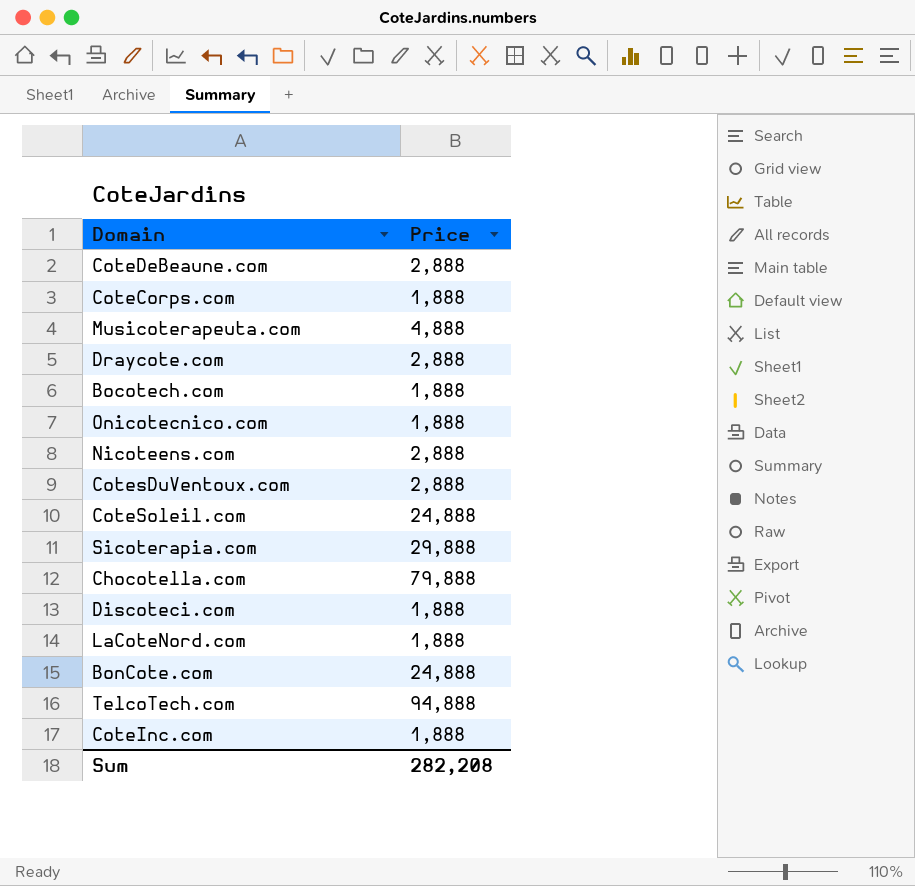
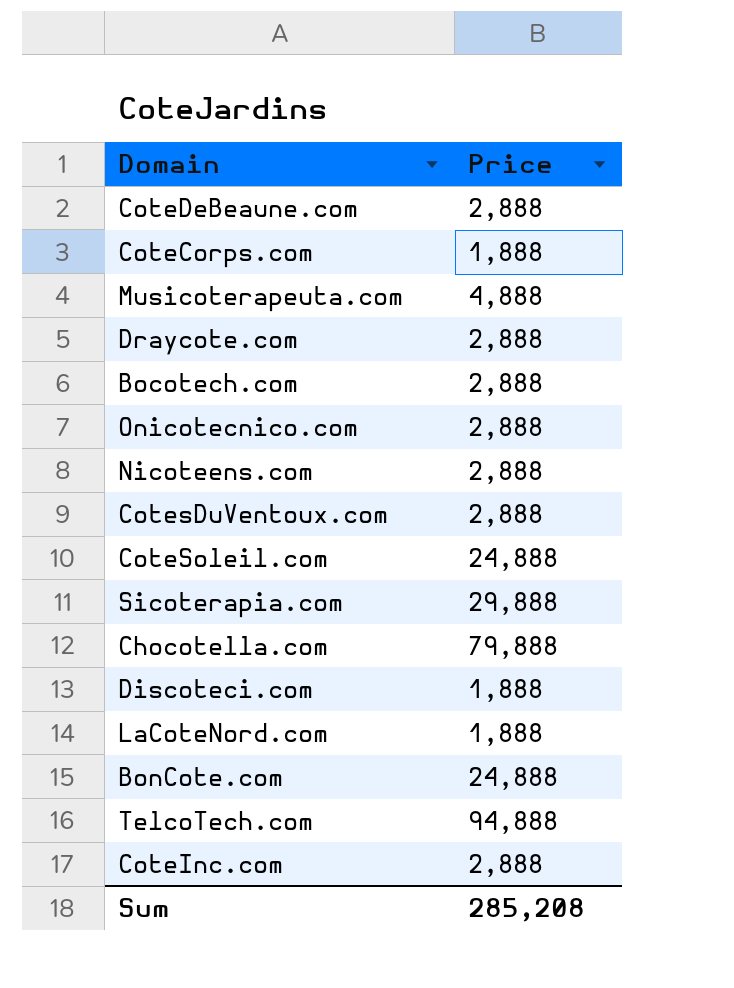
Bocotech.com | Price: 1,888 -> 2,888
Onicotecnico.com | Price: 1,888 -> 2,888
CoteInc.com | Price: 1,888 -> 2,888
Sum | Price: 282,208 -> 285,208

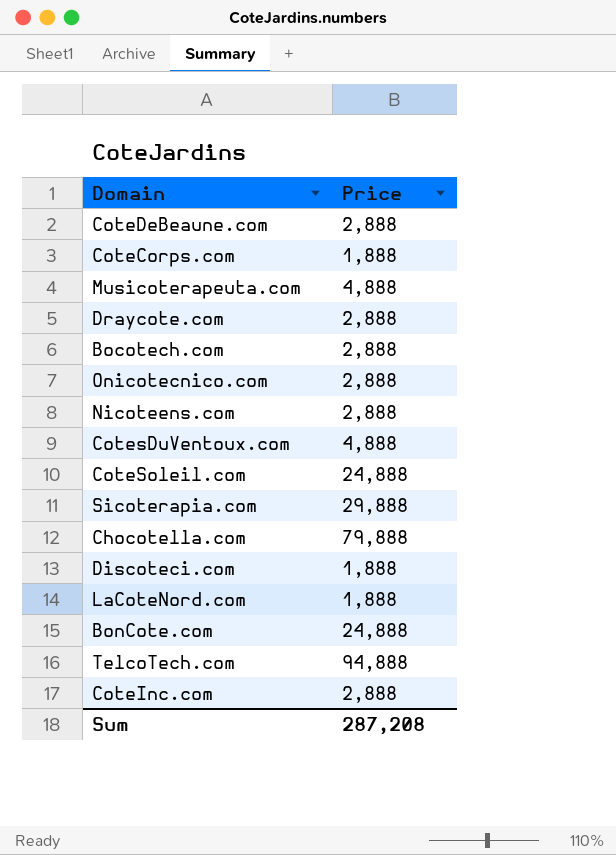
CotesDuVentoux.com | Price: 2,888 -> 4,888
Sum | Price: 285,208 -> 287,208

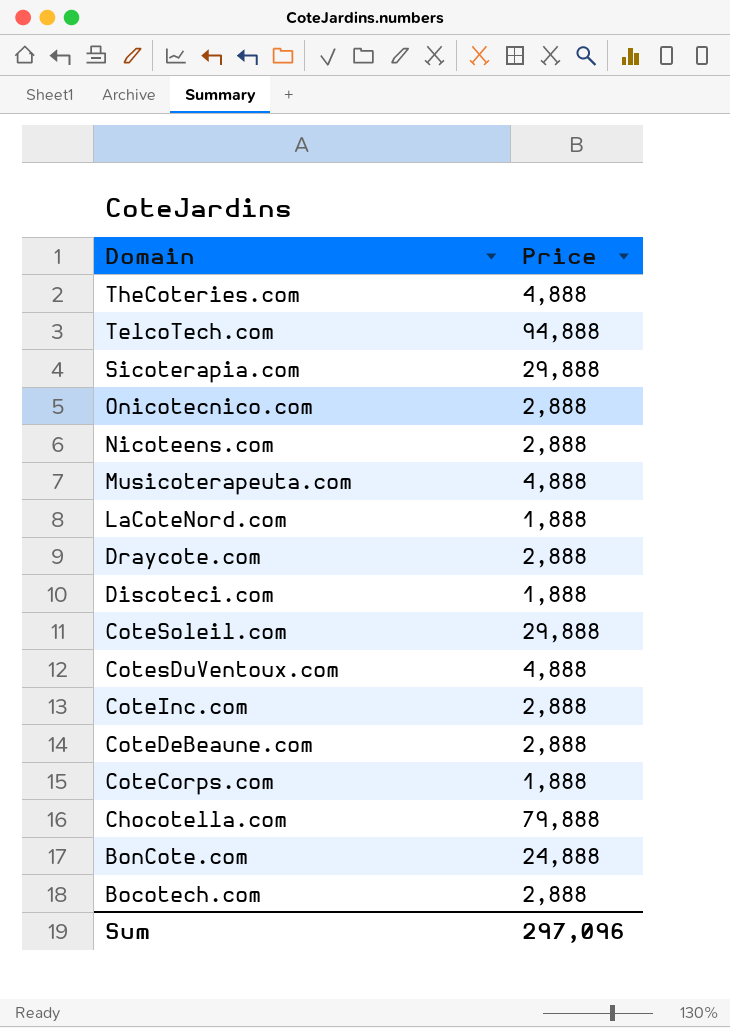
row order: none -> Domain descending
row TheCoteries.com: none -> 4,888
CoteSoleil.com | Price: 24,888 -> 29,888
Sum | Price: 287,208 -> 297,096

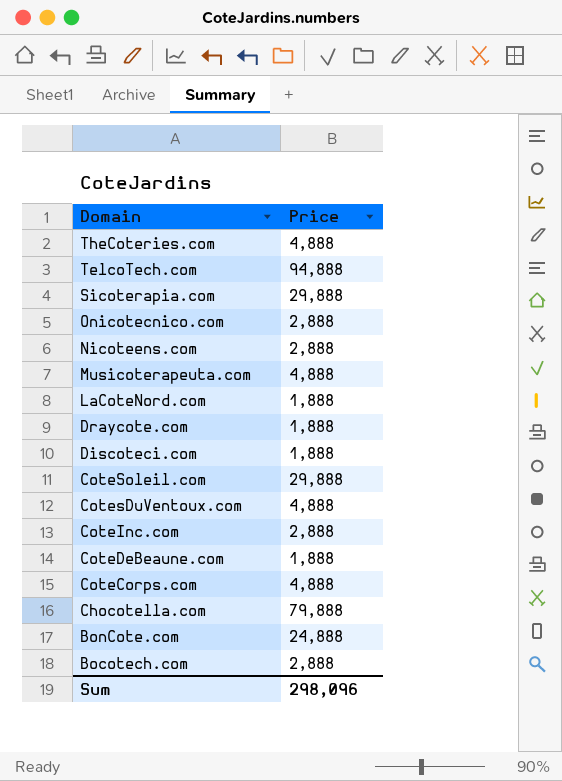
Draycote.com | Price: 2,888 -> 1,888
CoteDeBeaune.com | Price: 2,888 -> 1,888
CoteCorps.com | Price: 1,888 -> 4,888
Sum | Price: 297,096 -> 298,096

